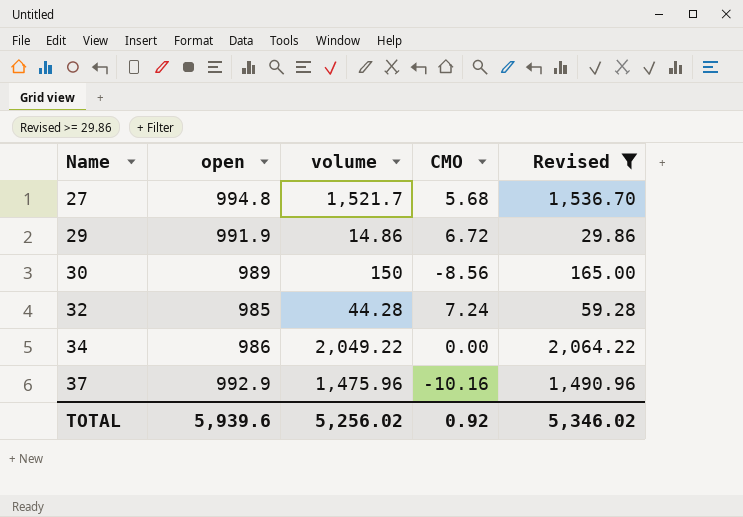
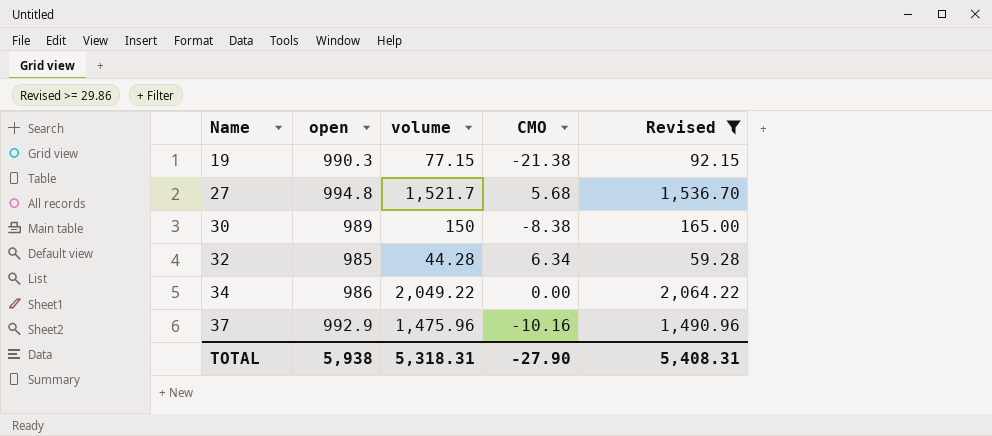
row 29: 991.9 | 14.86 | 6.72 | 29.86 -> none
row 19: none -> 990.3 | 77.15 | -21.38 | 92.15
30 | CMO: -8.56 -> -8.38
32 | CMO: 7.24 -> 6.34
TOTAL | open: 5,939.6 -> 5,938
TOTAL | volume: 5,256.02 -> 5,318.31
TOTAL | CMO: 0.92 -> -27.90
TOTAL | Revised: 5,346.02 -> 5,408.31

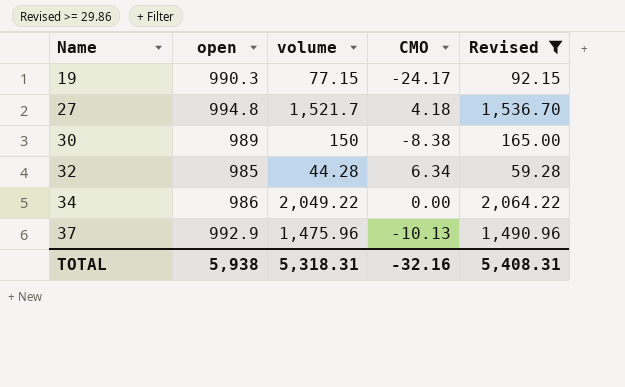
19 | CMO: -21.38 -> -24.17
27 | CMO: 5.68 -> 4.18
37 | CMO: -10.16 -> -10.13
TOTAL | CMO: -27.90 -> -32.16

